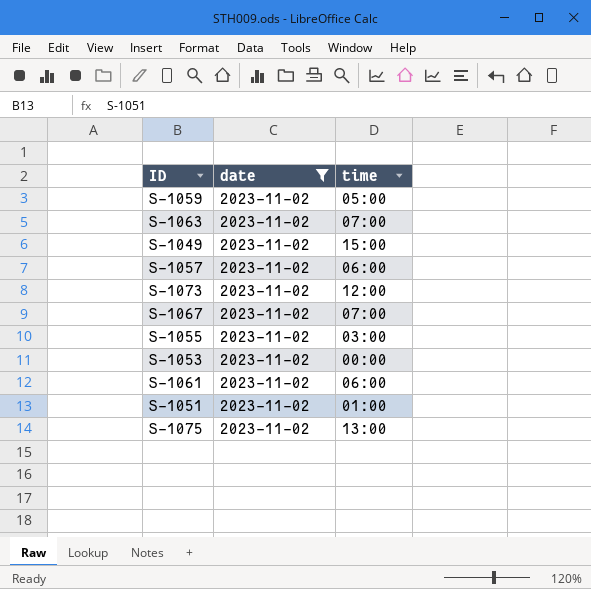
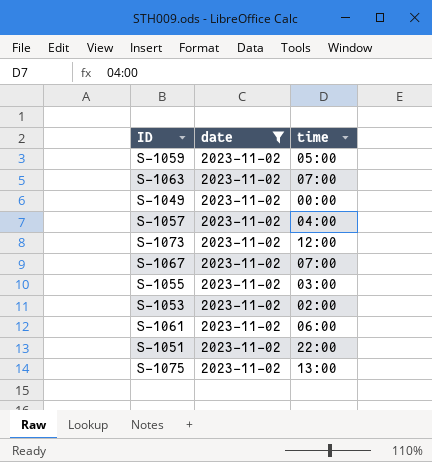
S-1049 | time: 15:00 -> 00:00
S-1057 | time: 06:00 -> 04:00
S-1053 | time: 00:00 -> 02:00
S-1051 | time: 01:00 -> 22:00

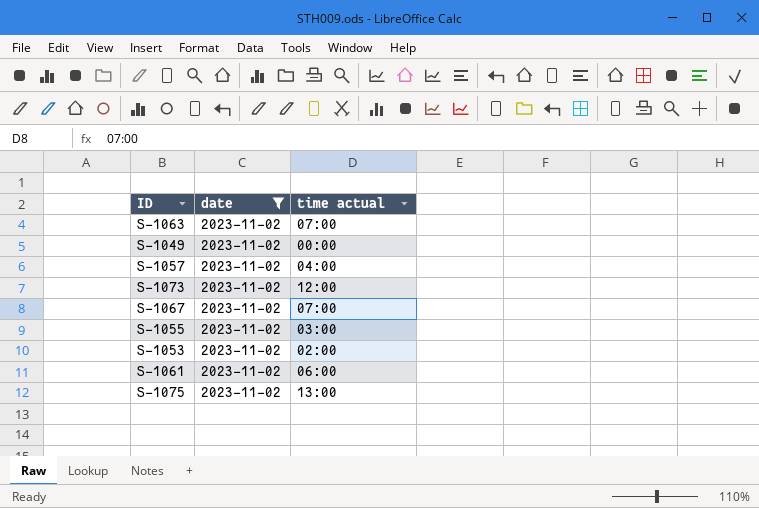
column name: time -> time actual
row S-1059: 2023-11-02 | 05:00 -> none
row S-1051: 2023-11-02 | 22:00 -> none

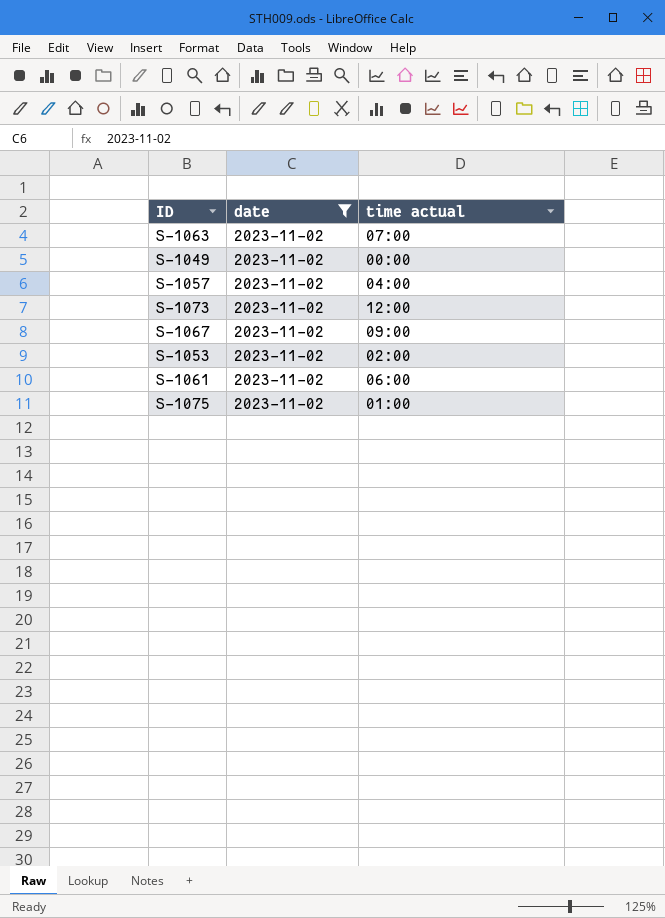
row S-1055: 2023-11-02 | 03:00 -> none
S-1067 | time actual: 07:00 -> 09:00
S-1075 | time actual: 13:00 -> 01:00

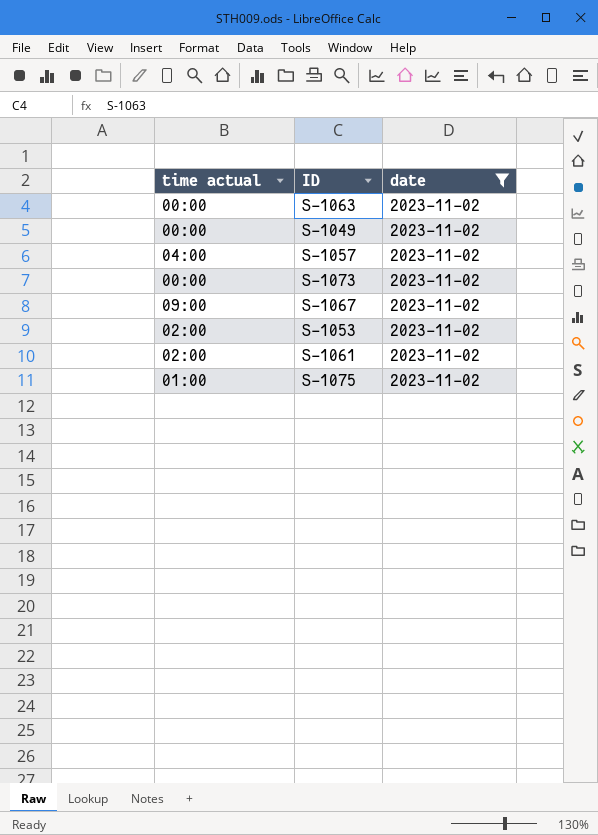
column time actual | position: 3 -> 1
S-1063 | time actual: 07:00 -> 00:00
S-1073 | time actual: 12:00 -> 00:00
S-1061 | time actual: 06:00 -> 02:00

